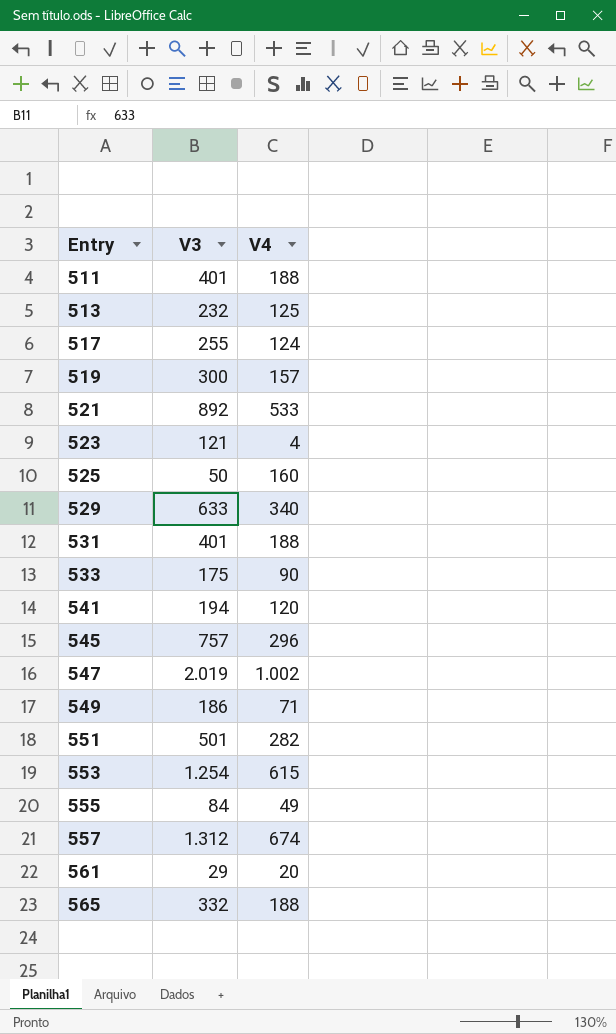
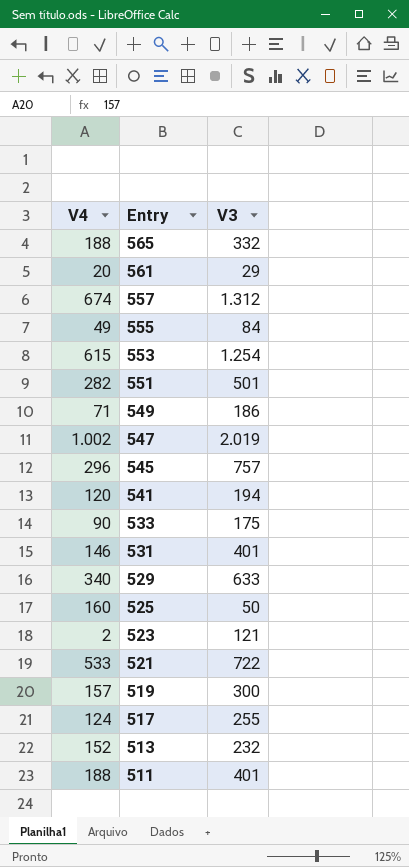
row order: Entry ascending -> Entry descending
column V4 | position: 3 -> 1
531 | V4: 188 -> 146
523 | V4: 4 -> 2
521 | V3: 892 -> 722
513 | V4: 125 -> 152

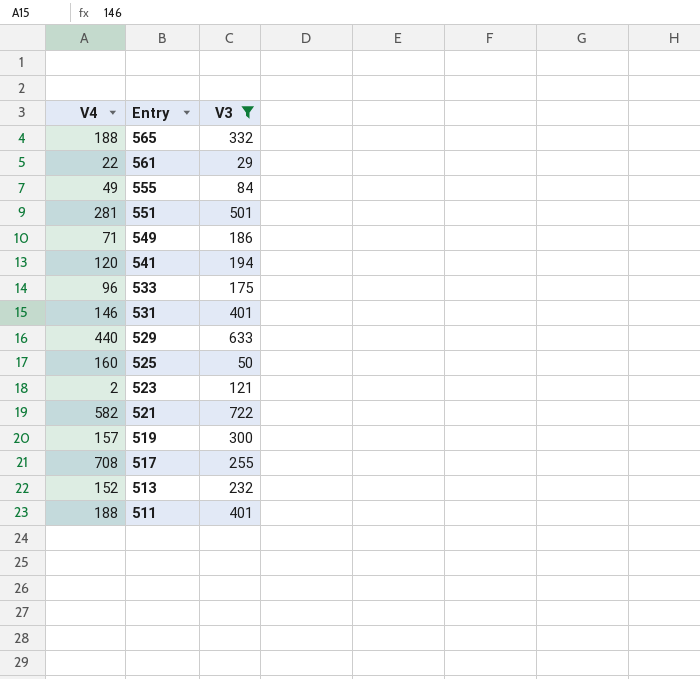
filter: none -> V3 <= 722
561 | V4: 20 -> 22
551 | V4: 282 -> 281
533 | V4: 90 -> 96
529 | V4: 340 -> 440
521 | V4: 533 -> 582
517 | V4: 124 -> 708

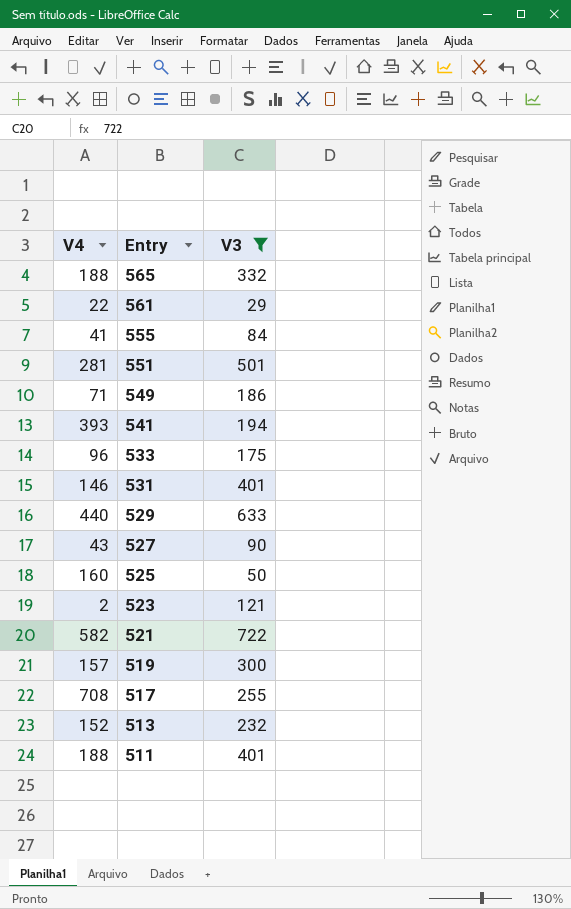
555 | V4: 49 -> 41
541 | V4: 120 -> 393
row 527: none -> 43 | 90

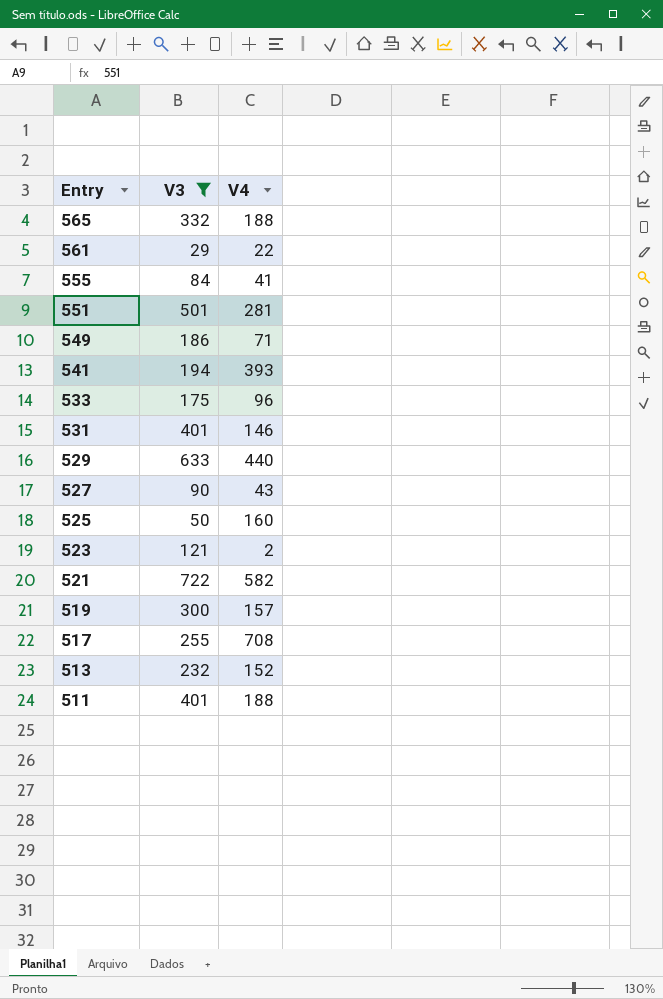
column V4 | position: 1 -> 3

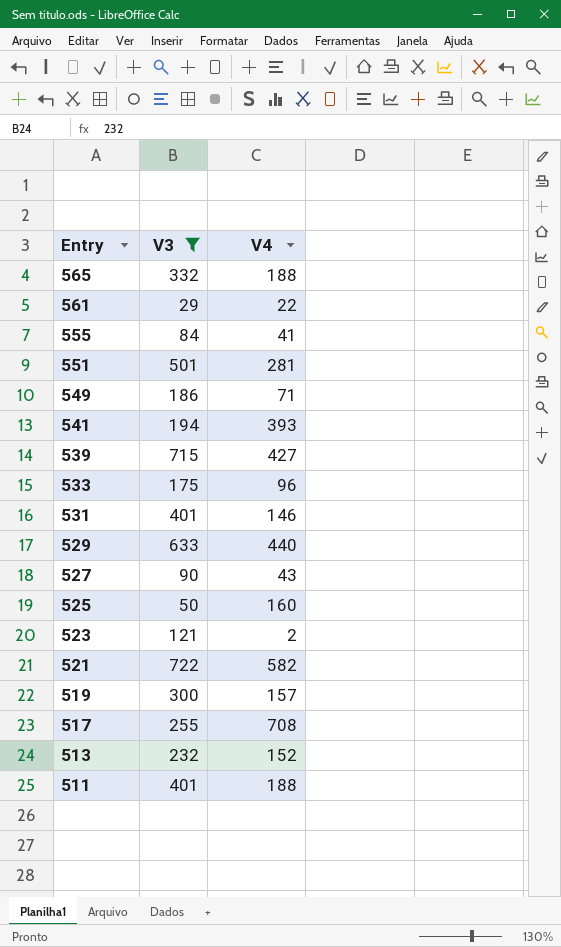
row 539: none -> 715 | 427

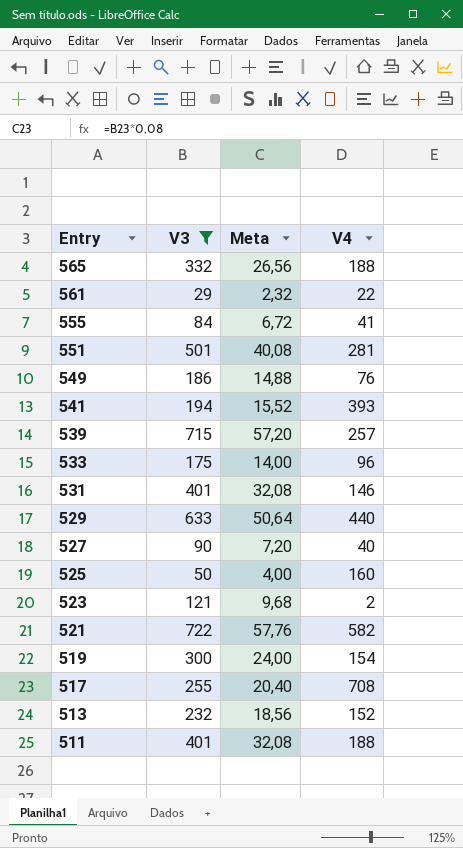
column Meta | formula: none -> [V3] * 0,08
549 | V4: 71 -> 76
539 | V4: 427 -> 257
527 | V4: 43 -> 40
519 | V4: 157 -> 154

